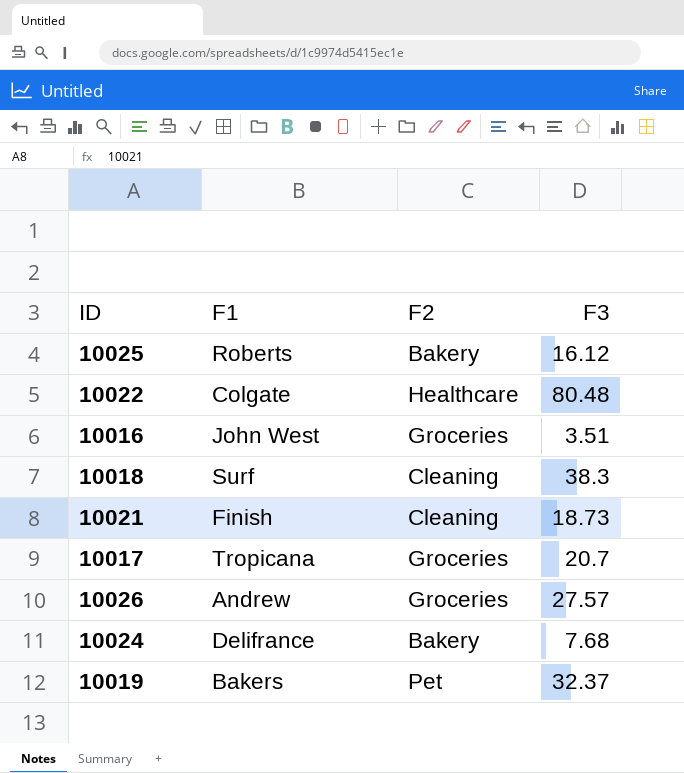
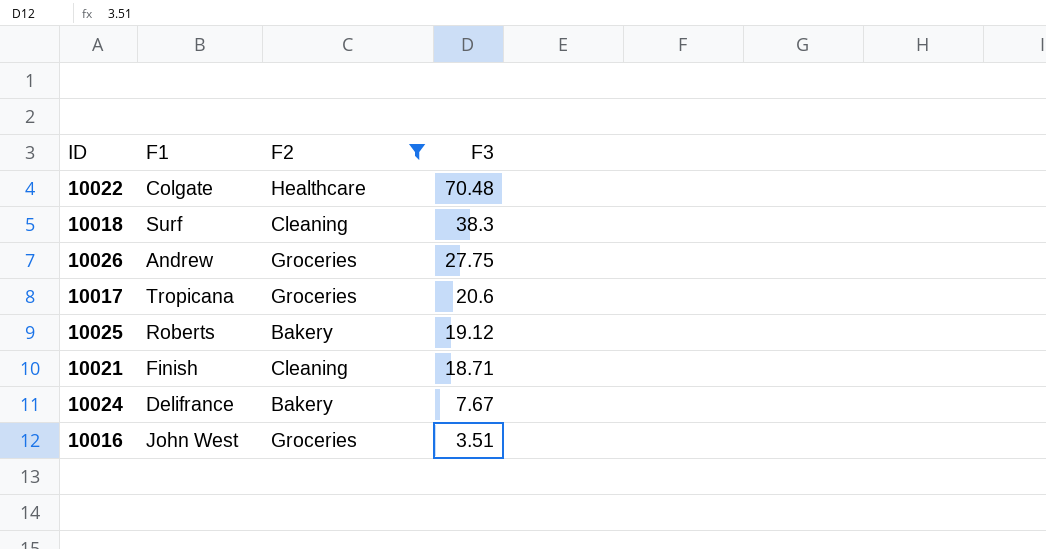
filter: none -> F2 != Pet
row order: none -> F3 descending
10022 | F3: 80.48 -> 70.48
10026 | F3: 27.57 -> 27.75
10017 | F3: 20.7 -> 20.6
10025 | F3: 16.12 -> 19.12
10021 | F3: 18.73 -> 18.71
10024 | F3: 7.68 -> 7.67

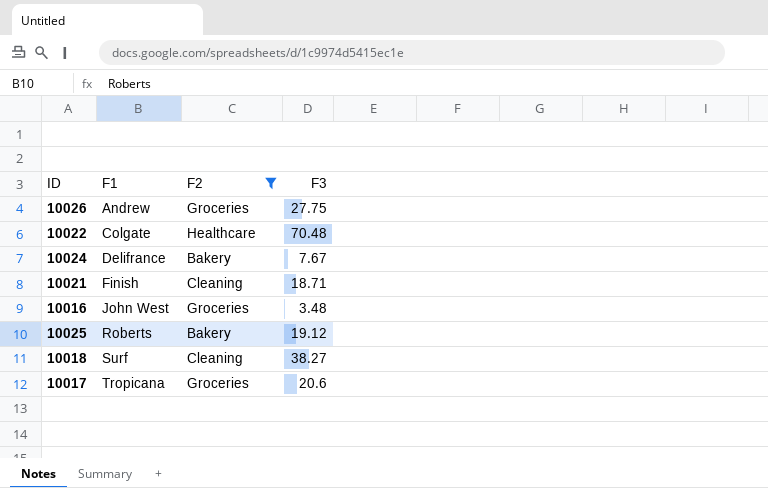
row order: F3 descending -> F1 ascending
10016 | F3: 3.51 -> 3.48
10018 | F3: 38.3 -> 38.27

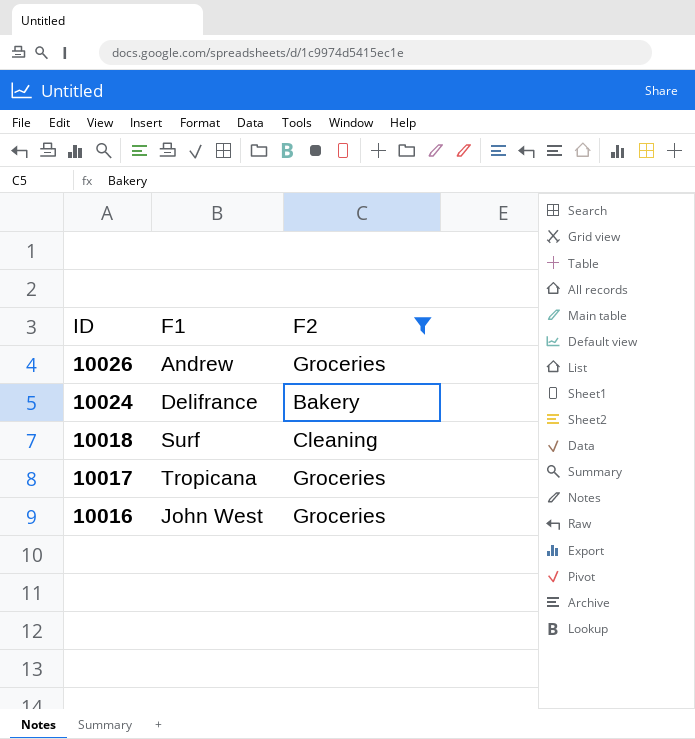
row order: F1 ascending -> ID descending
column F3 | position: 4 -> none
row 10022: Colgate | Healthcare | 70.48 -> none
row 10021: Finish | Cleaning | 18.71 -> none
row 10025: Roberts | Bakery | 19.12 -> none

